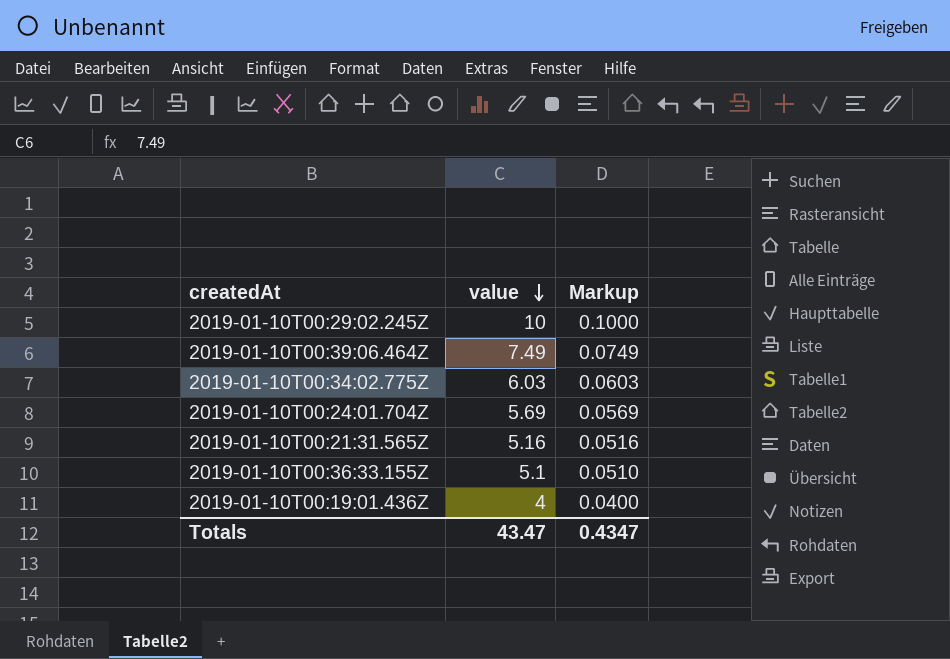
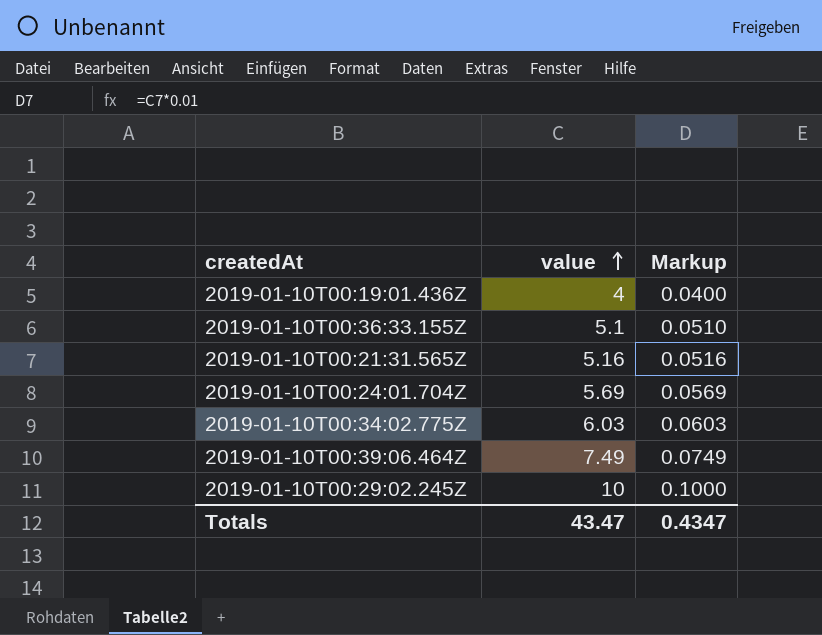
row order: value descending -> value ascending

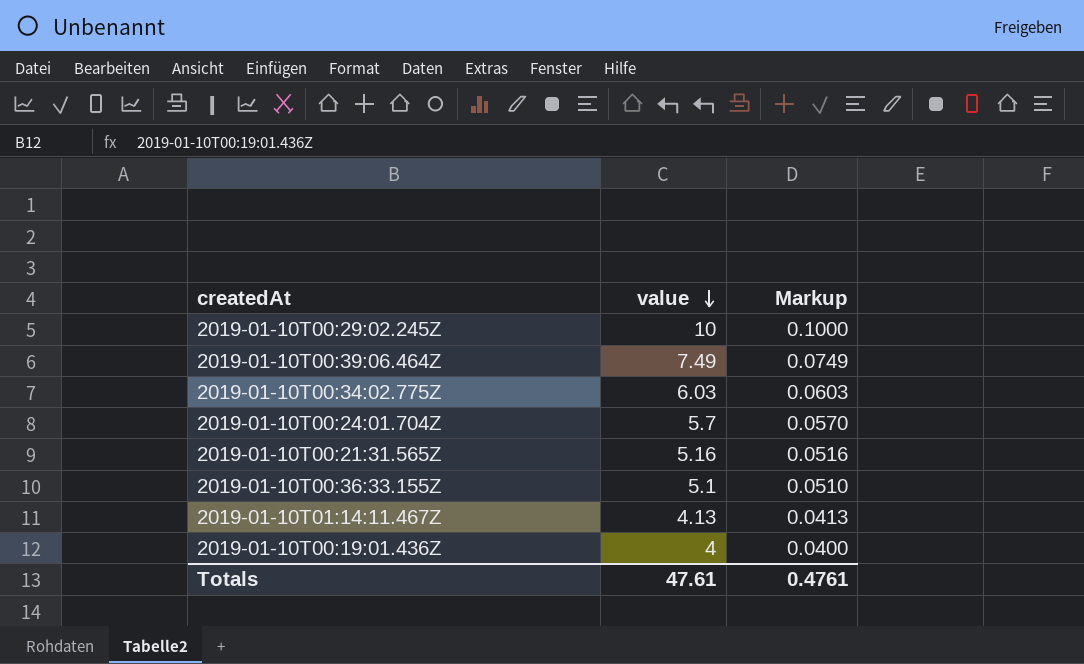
row order: value ascending -> value descending
2019-01-10T00:24:01.704Z | value: 5.69 -> 5.7
2019-01-10T00:24:01.704Z | Markup: 0.0569 -> 0.0570
row 2019-01-10T01:14:11.467Z: none -> 4.13 | 0.0413
Totals | value: 43.47 -> 47.61
Totals | Markup: 0.4347 -> 0.4761

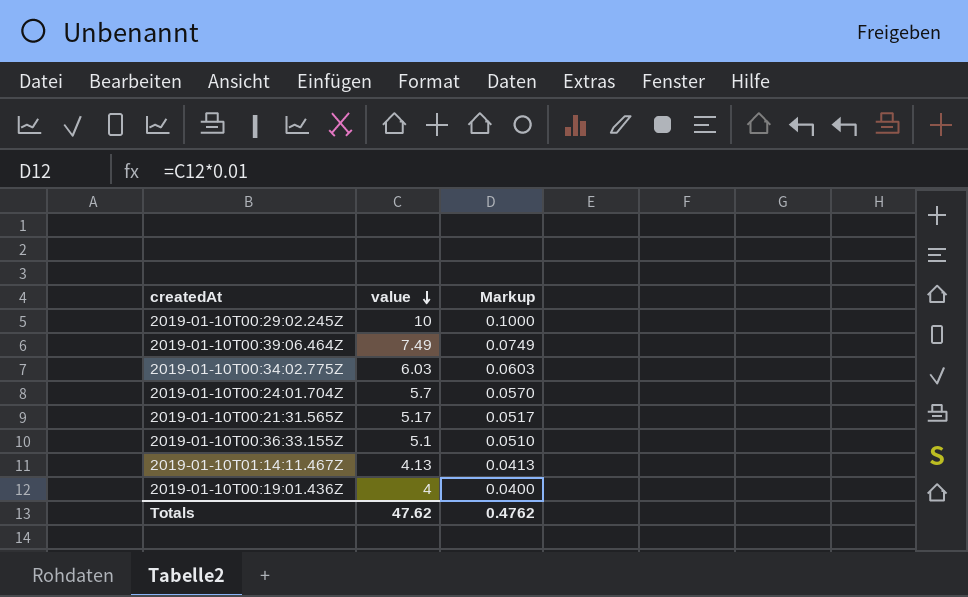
2019-01-10T00:21:31.565Z | value: 5.16 -> 5.17
2019-01-10T00:21:31.565Z | Markup: 0.0516 -> 0.0517
Totals | value: 47.61 -> 47.62
Totals | Markup: 0.4761 -> 0.4762

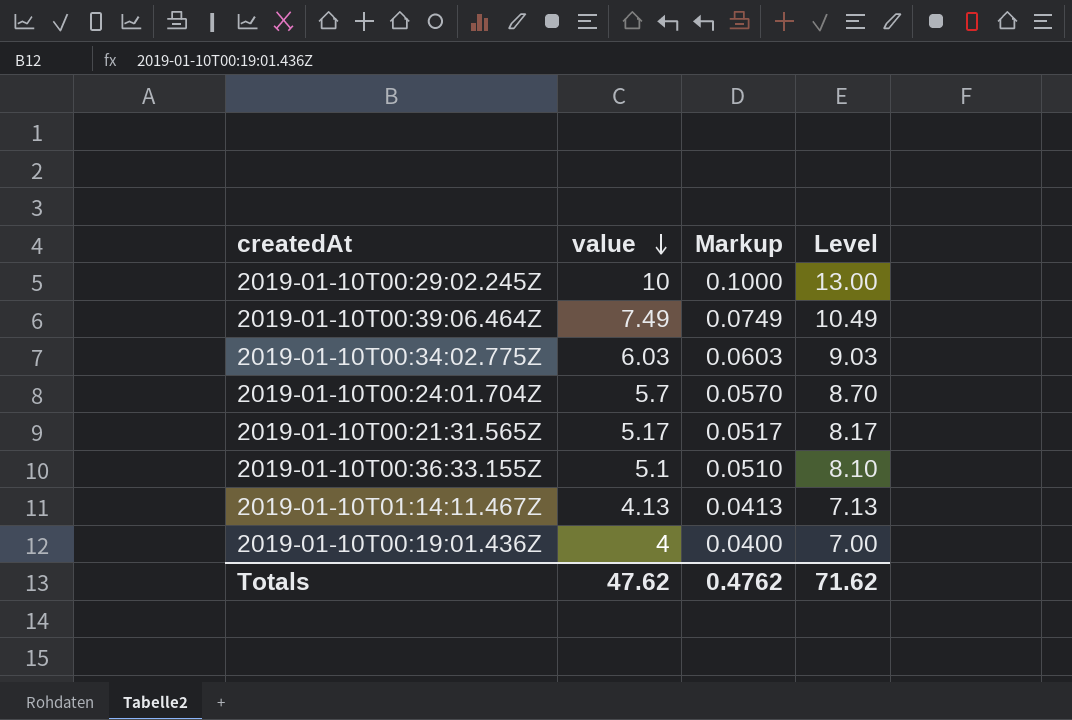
column Level | formula: none -> [value] + 3

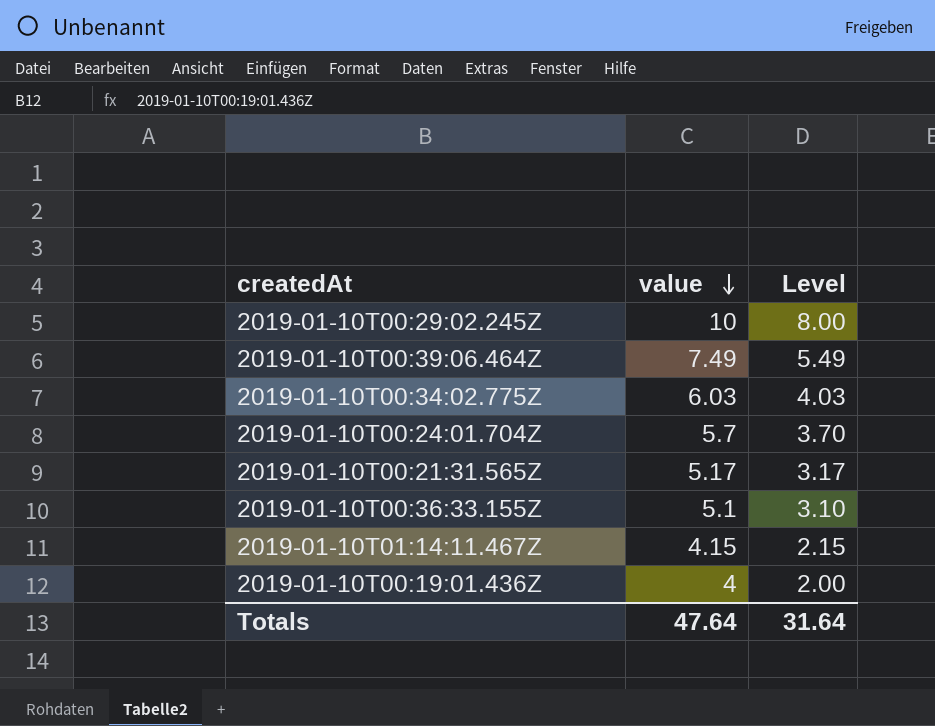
column Markup | formula: [value] * 0.01 -> none
column Level | formula: [value] + 3 -> [value] - 2
2019-01-10T01:14:11.467Z | value: 4.13 -> 4.15
Totals | value: 47.62 -> 47.64
Totals | Level: 71.62 -> 31.64

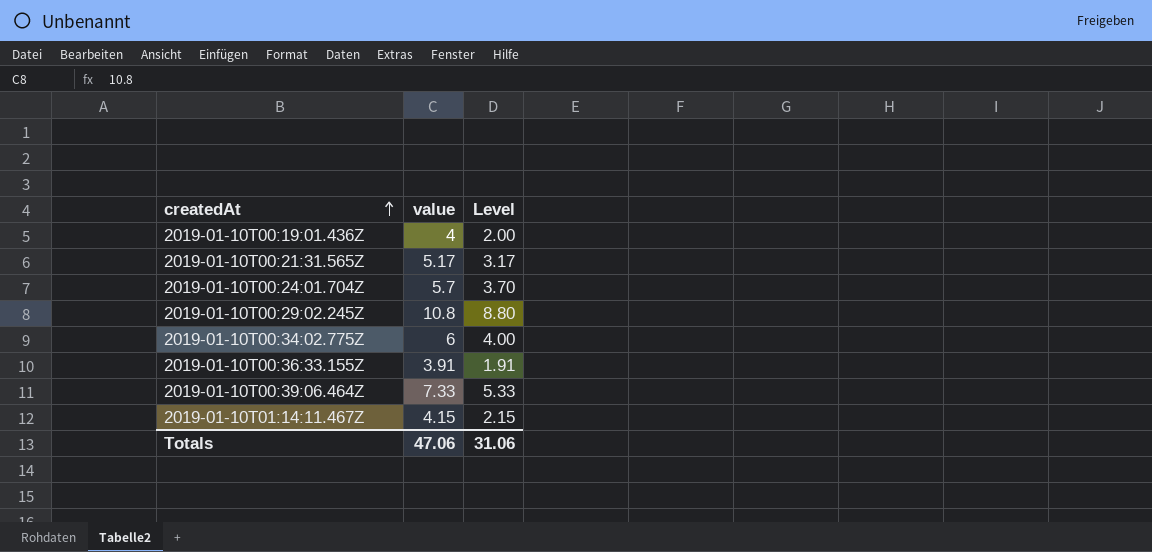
row order: value descending -> createdAt ascending
2019-01-10T00:29:02.245Z | value: 10 -> 10.8
2019-01-10T00:29:02.245Z | Level: 8.00 -> 8.80
2019-01-10T00:34:02.775Z | value: 6.03 -> 6
2019-01-10T00:34:02.775Z | Level: 4.03 -> 4.00
2019-01-10T00:36:33.155Z | value: 5.1 -> 3.91
2019-01-10T00:36:33.155Z | Level: 3.10 -> 1.91
2019-01-10T00:39:06.464Z | value: 7.49 -> 7.33
2019-01-10T00:39:06.464Z | Level: 5.49 -> 5.33
Totals | value: 47.64 -> 47.06
Totals | Level: 31.64 -> 31.06

